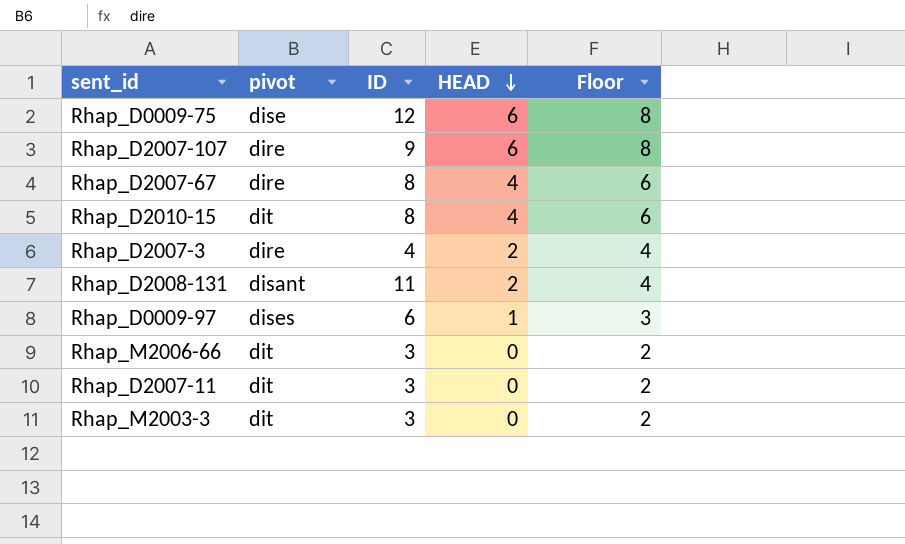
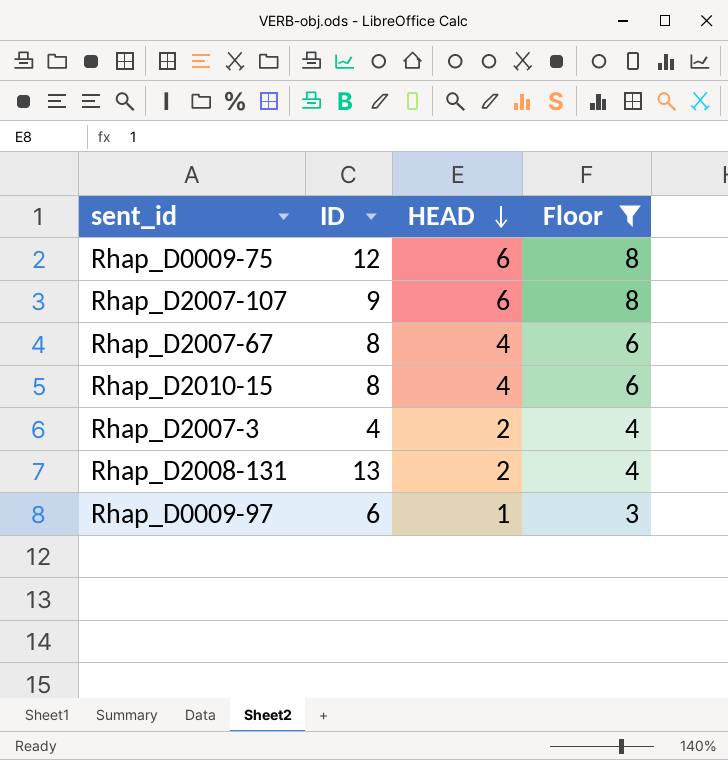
filter: none -> Floor != 2
column pivot | position: 2 -> none
Rhap_D2008-131 | ID: 11 -> 13

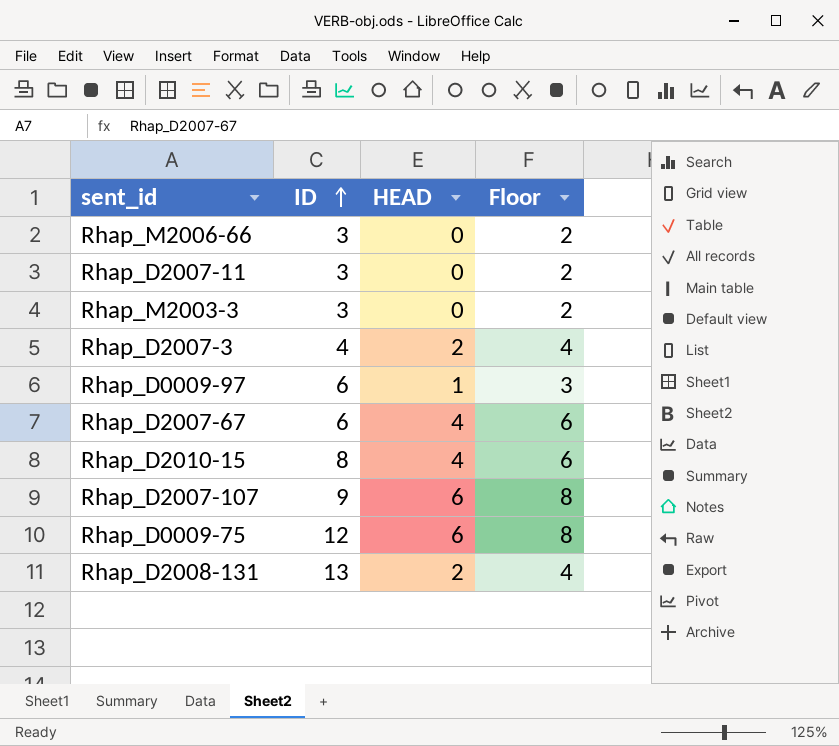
filter: Floor != 2 -> none
row order: HEAD descending -> ID ascending
Rhap_D2007-67 | ID: 8 -> 6

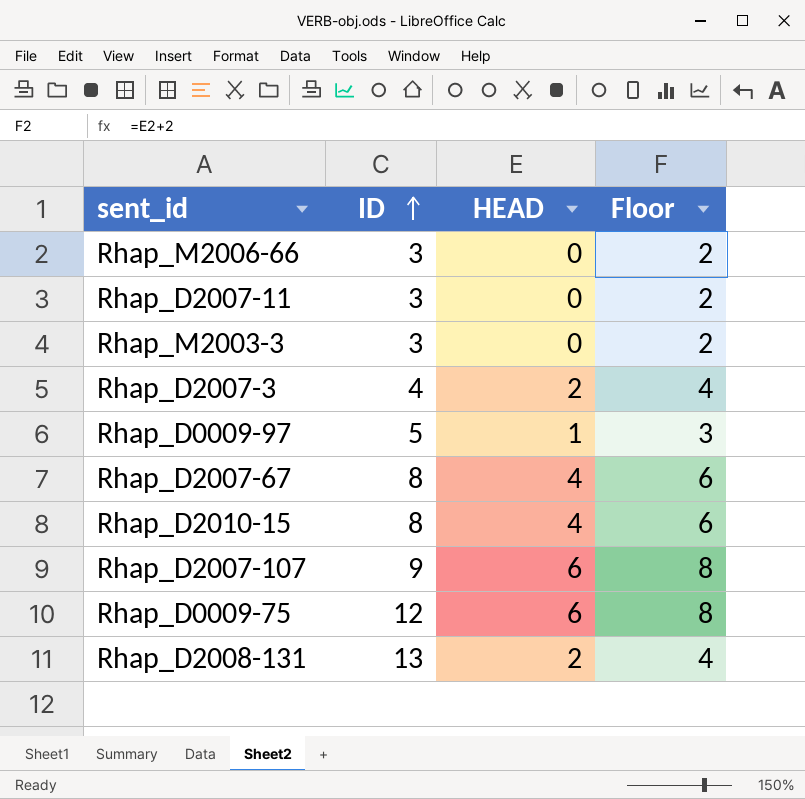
Rhap_D0009-97 | ID: 6 -> 5
Rhap_D2007-67 | ID: 6 -> 8

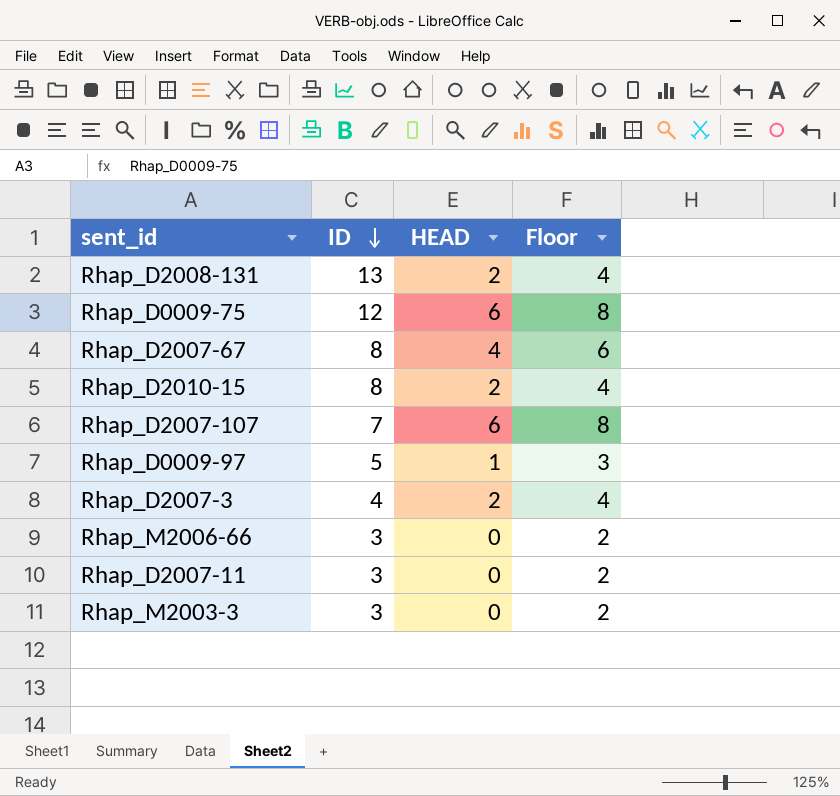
row order: ID ascending -> ID descending
Rhap_D2010-15 | HEAD: 4 -> 2
Rhap_D2010-15 | Floor: 6 -> 4
Rhap_D2007-107 | ID: 9 -> 7

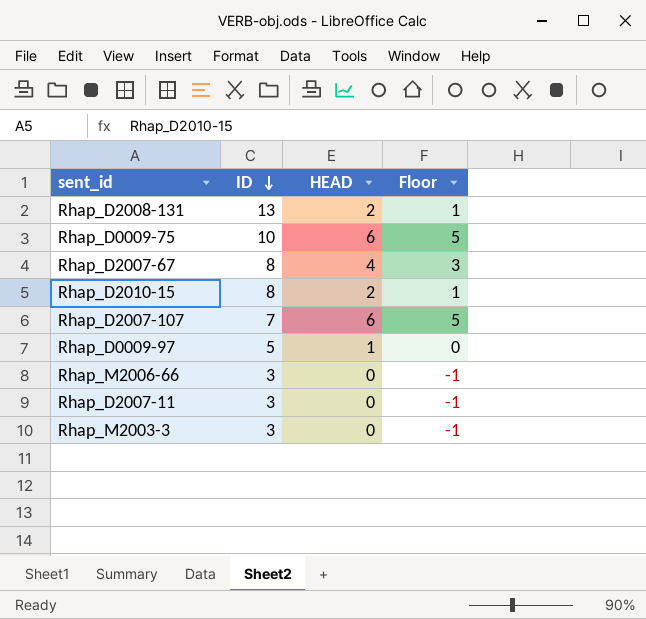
column Floor | formula: [HEAD] + 2 -> [HEAD] - 1
row Rhap_D2007-3: 4 | 2 | 4 -> none
Rhap_D0009-75 | ID: 12 -> 10

